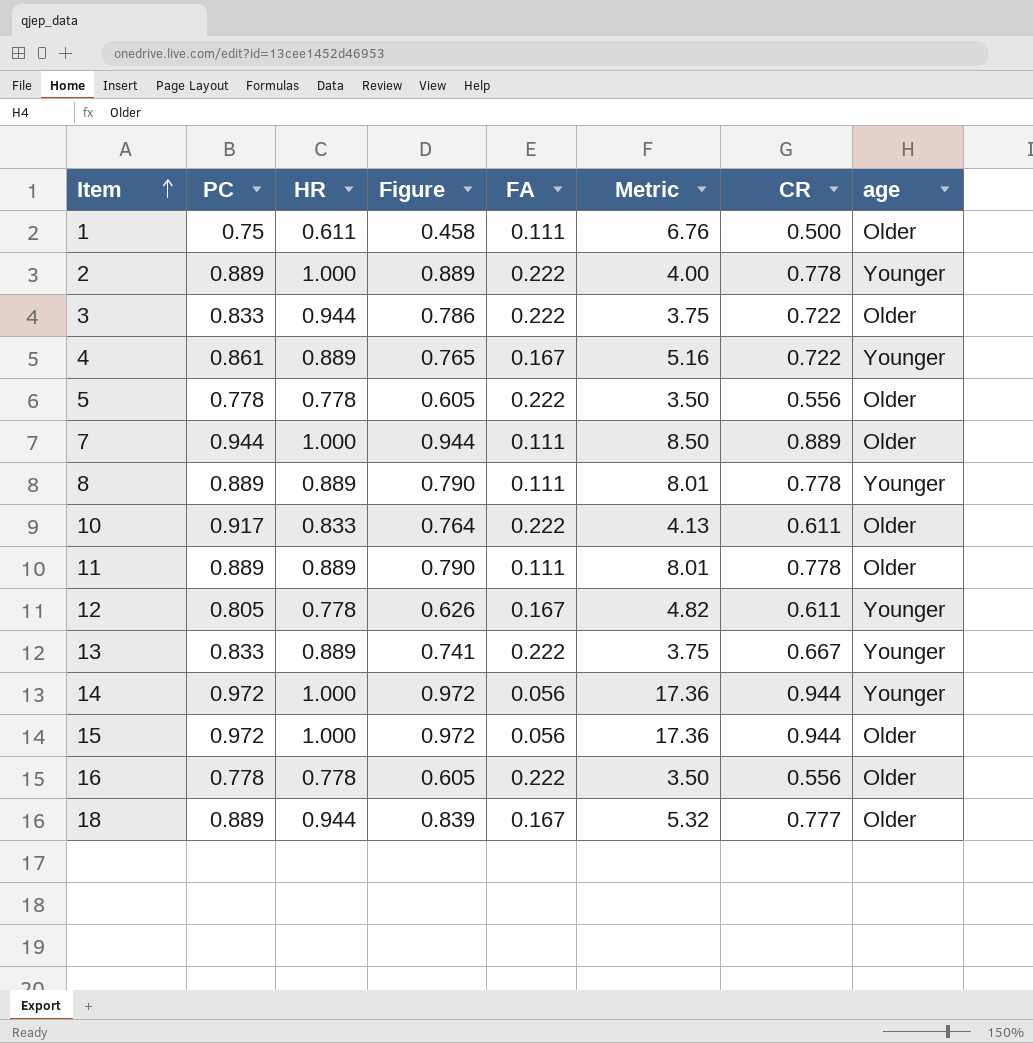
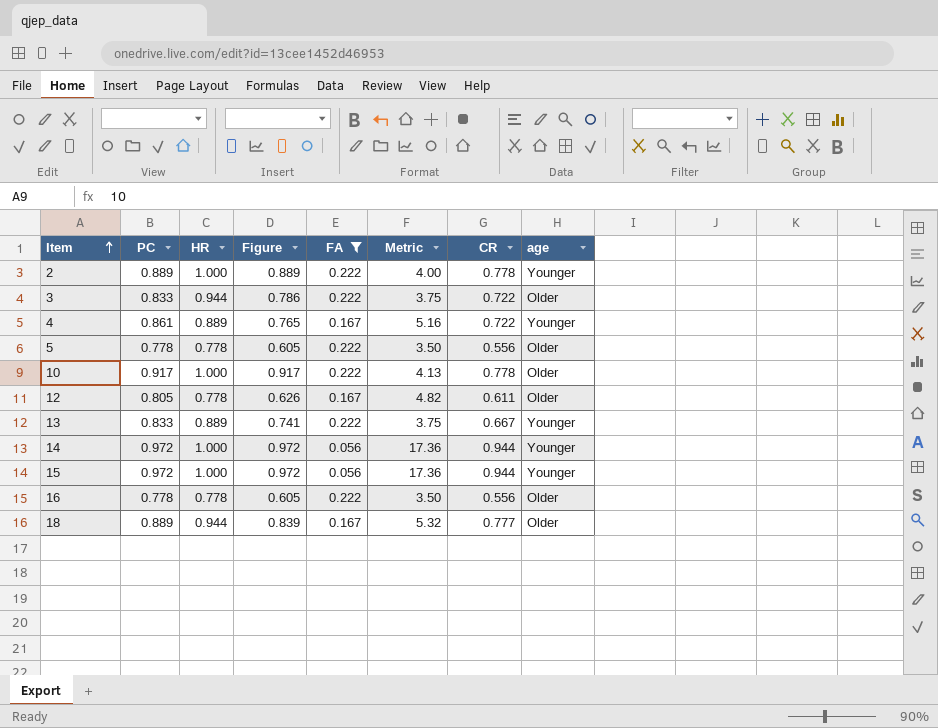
filter: none -> FA != 0.111
10 | HR: 0.833 -> 1.000
10 | Figure: 0.764 -> 0.917
10 | CR: 0.611 -> 0.778
12 | age: Younger -> Older
15 | age: Older -> Younger

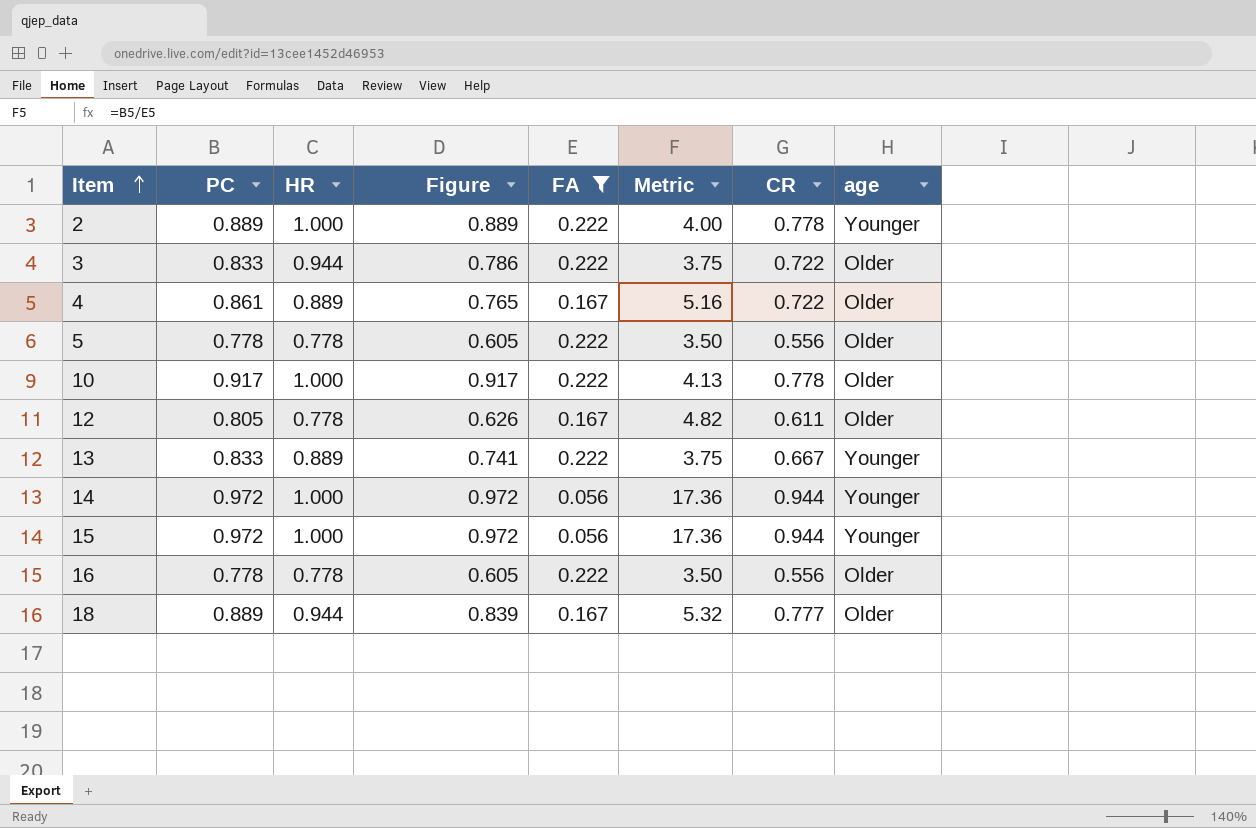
4 | age: Younger -> Older

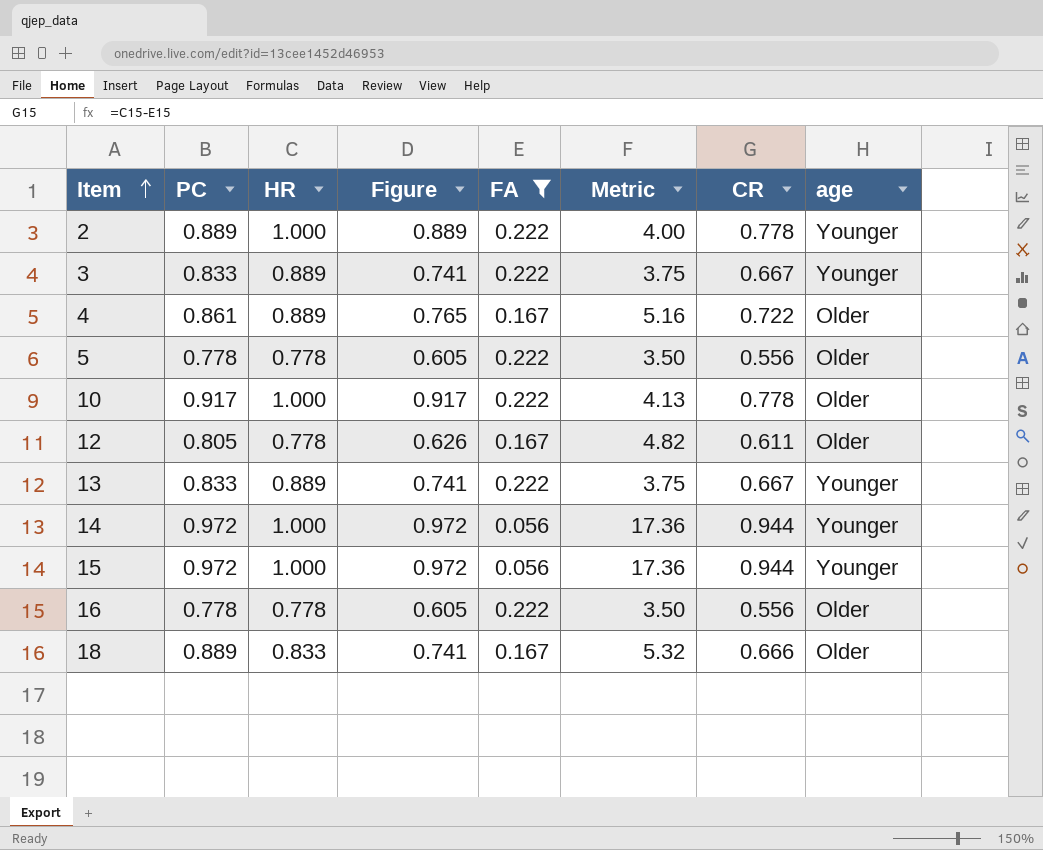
3 | HR: 0.944 -> 0.889
3 | Figure: 0.786 -> 0.741
3 | CR: 0.722 -> 0.667
3 | age: Older -> Younger
18 | HR: 0.944 -> 0.833
18 | Figure: 0.839 -> 0.741
18 | CR: 0.777 -> 0.666

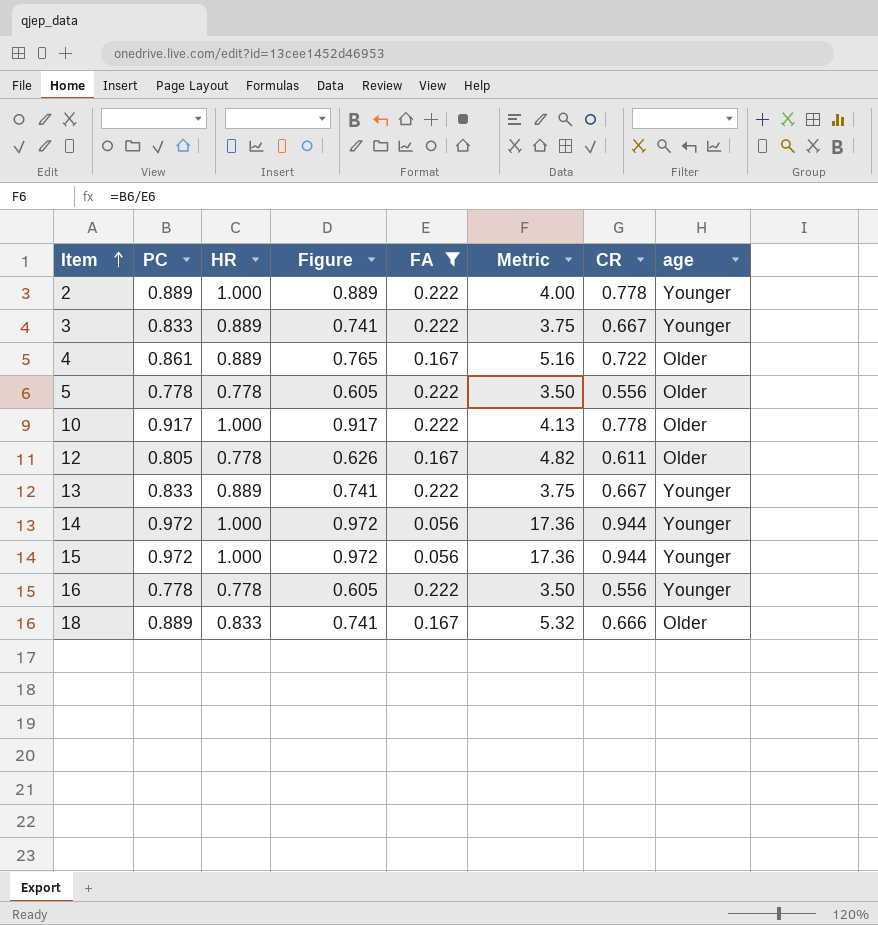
16 | age: Older -> Younger

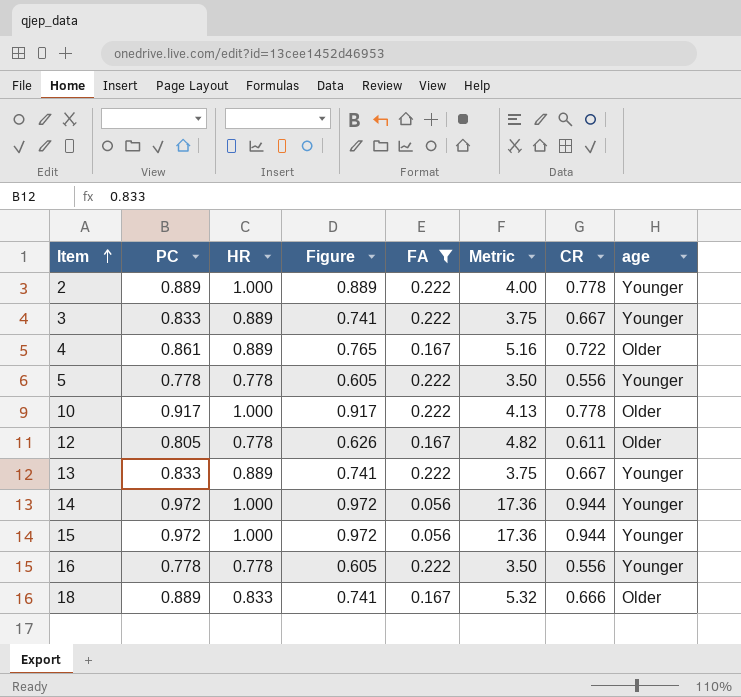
5 | age: Older -> Younger

